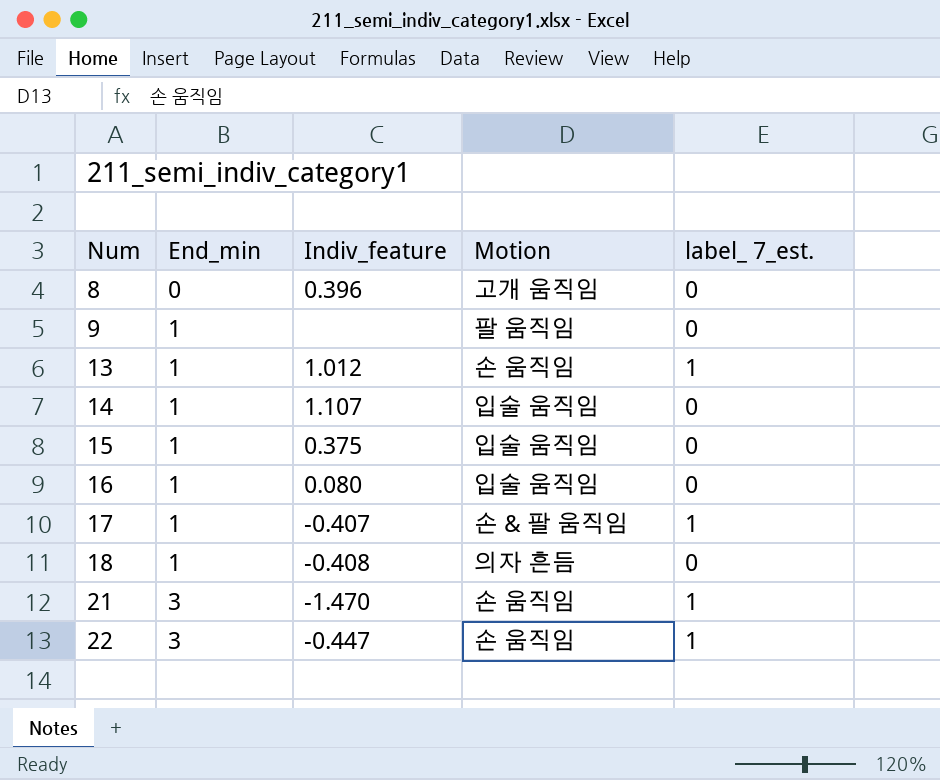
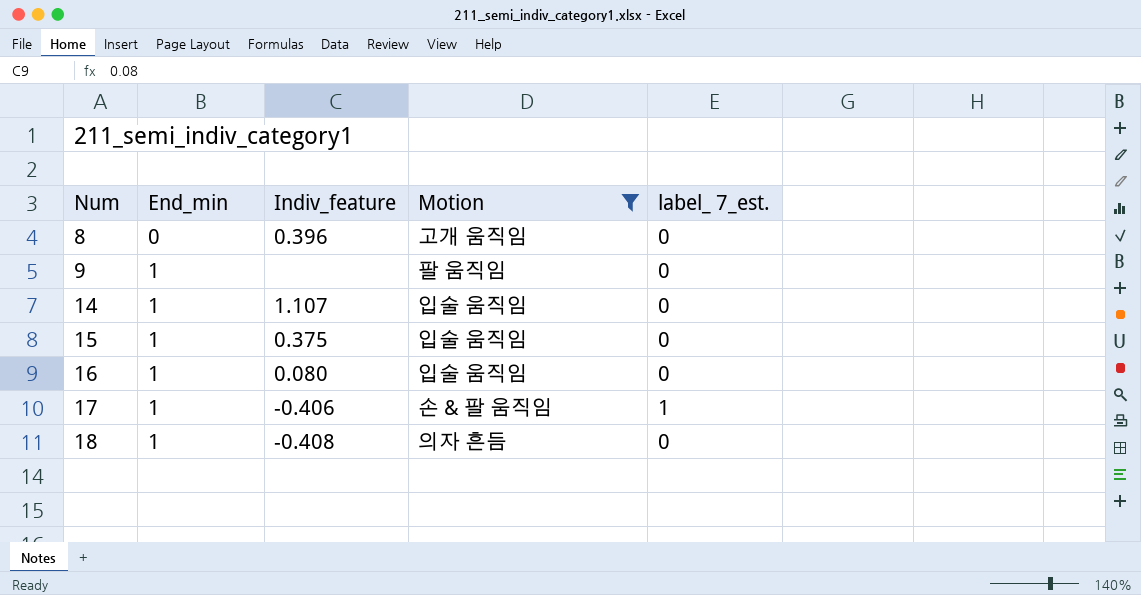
filter: none -> Motion != 손 움직임
17 | Indiv_feature: -0.407 -> -0.406

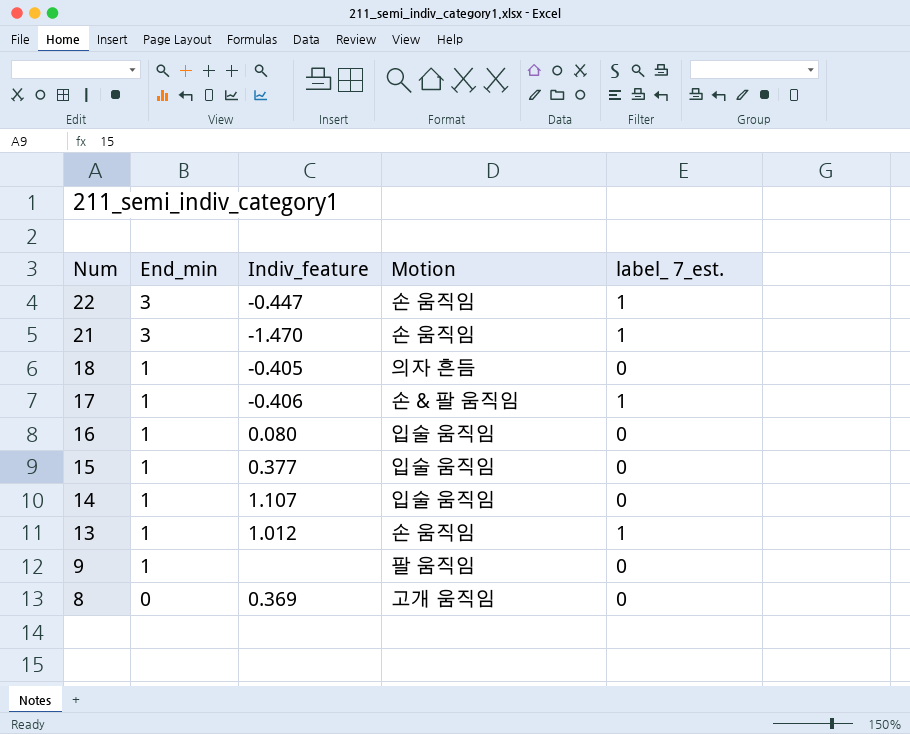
filter: Motion != 손 움직임 -> none
row order: Num ascending -> Num descending
18 | Indiv_feature: -0.408 -> -0.405
15 | Indiv_feature: 0.375 -> 0.377
8 | Indiv_feature: 0.396 -> 0.369

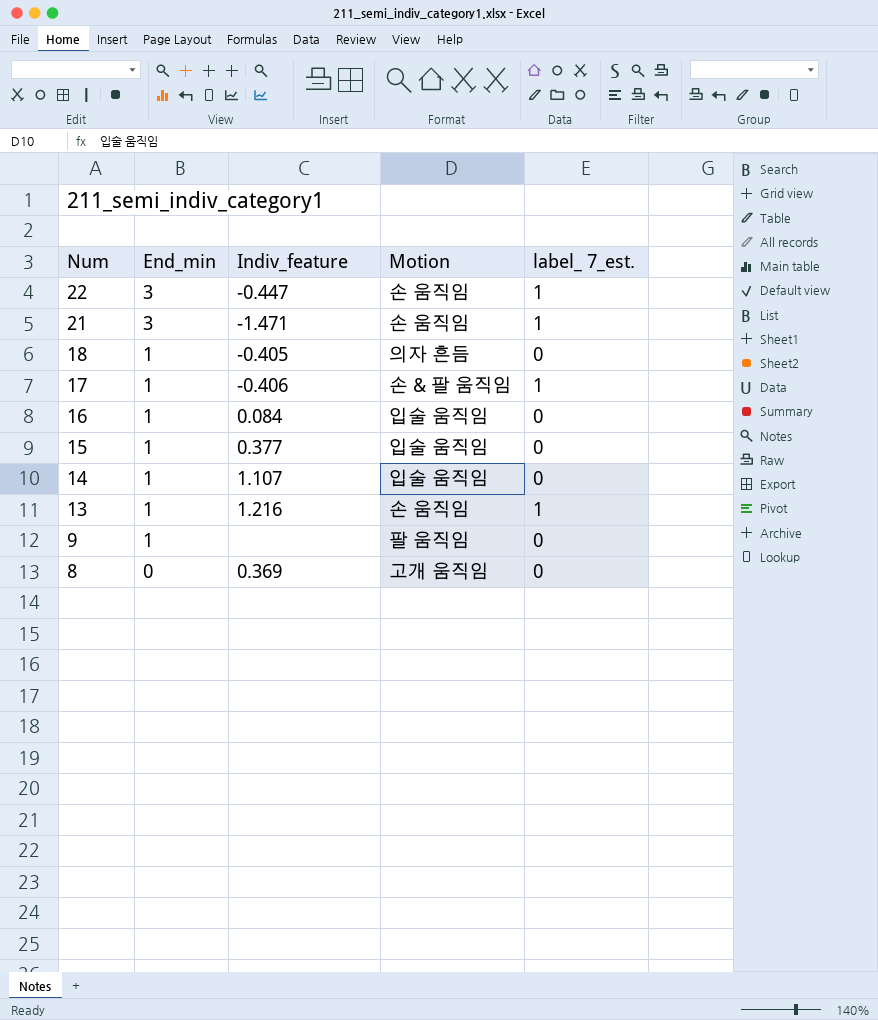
21 | Indiv_feature: -1.470 -> -1.471
16 | Indiv_feature: 0.080 -> 0.084
13 | Indiv_feature: 1.012 -> 1.216

